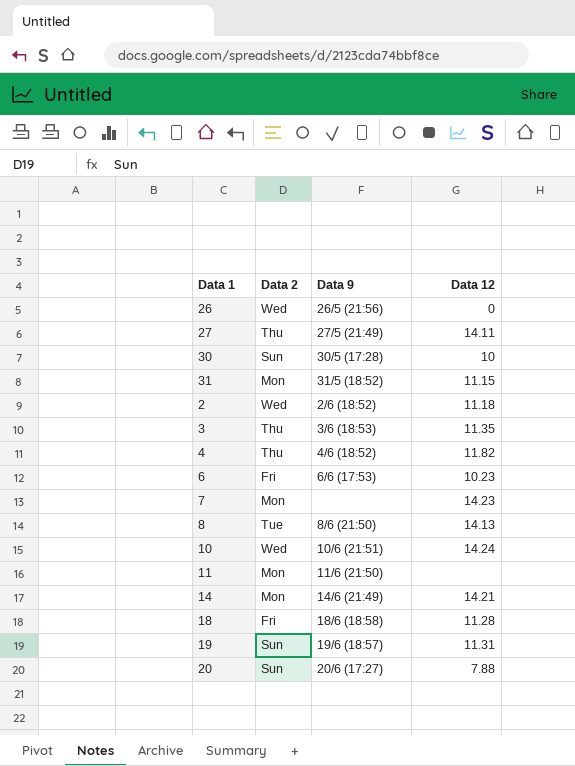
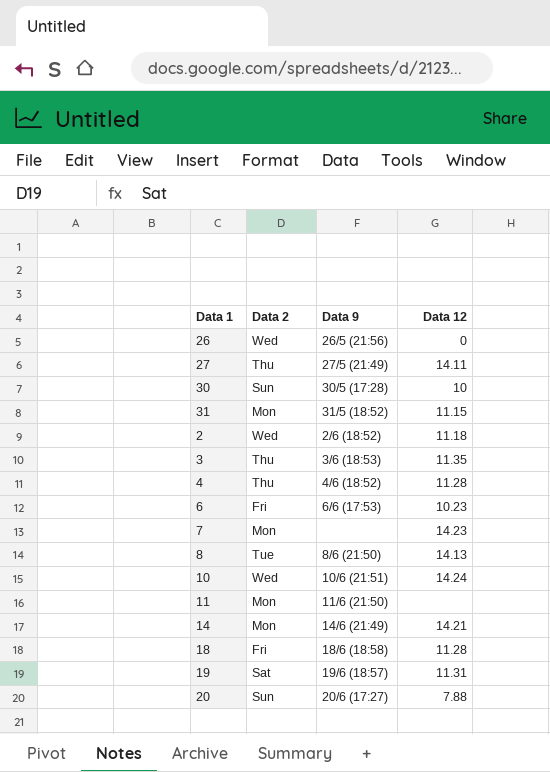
4 | Data 12: 11.82 -> 11.28
19 | Data 2: Sun -> Sat

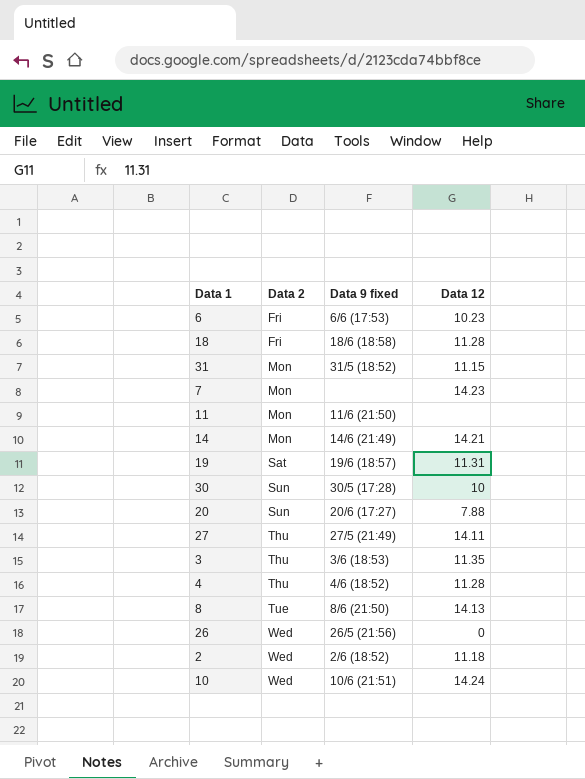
row order: none -> Data 2 ascending
column name: Data 9 -> Data 9 fixed

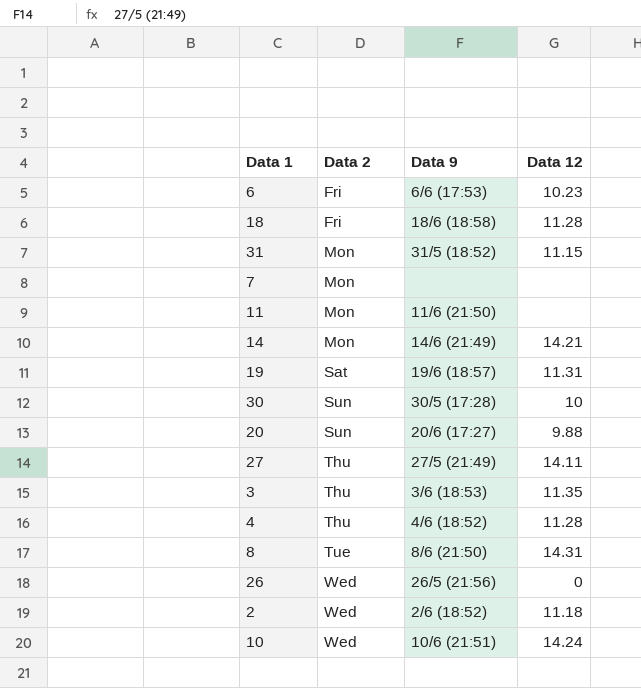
column name: Data 9 fixed -> Data 9
7 | Data 12: 14.23 -> none
20 | Data 12: 7.88 -> 9.88
8 | Data 12: 14.13 -> 14.31

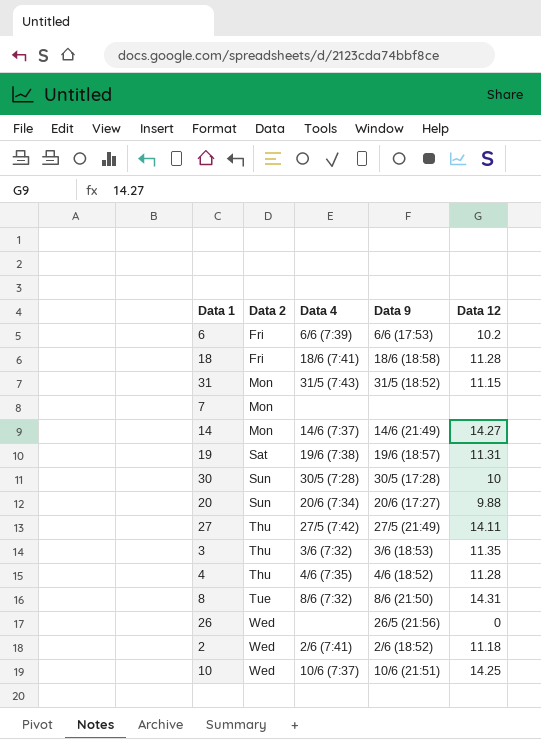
column Data 4 | position: none -> 3
row 11: Mon | 11/6 (21:50) | none -> none
6 | Data 12: 10.23 -> 10.2
14 | Data 12: 14.21 -> 14.27
10 | Data 12: 14.24 -> 14.25

